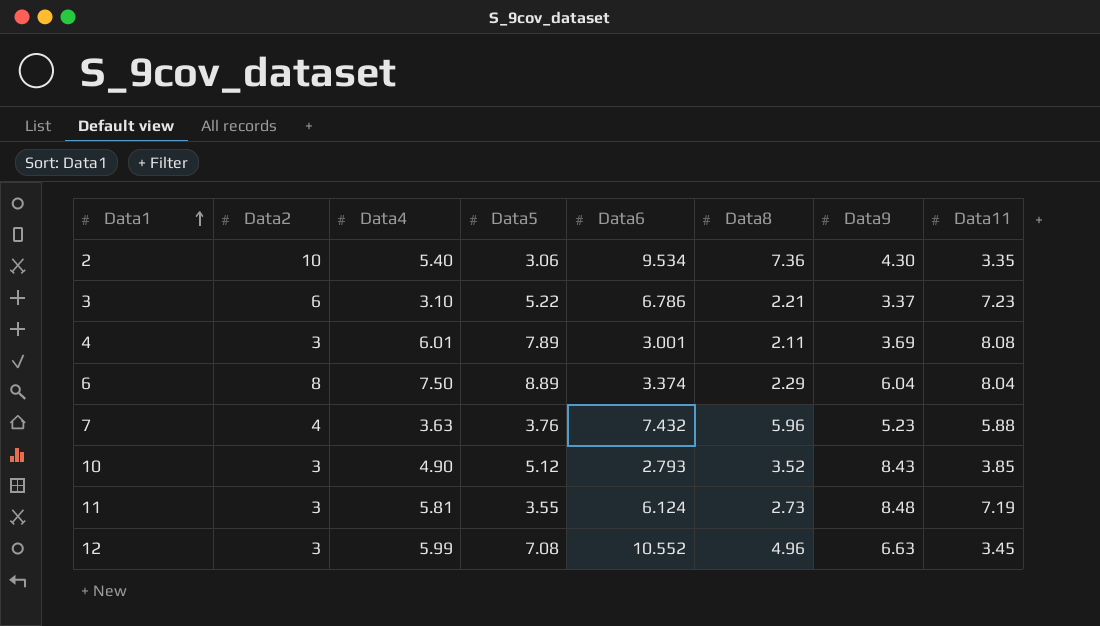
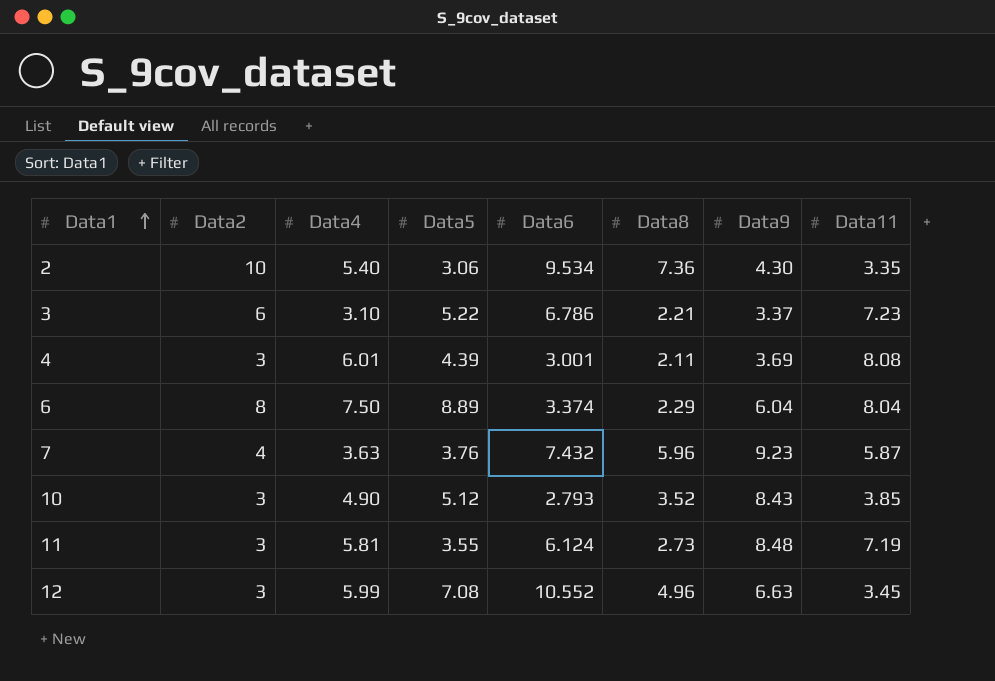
4 | Data5: 7.89 -> 4.39
7 | Data9: 5.23 -> 9.23
7 | Data11: 5.88 -> 5.87

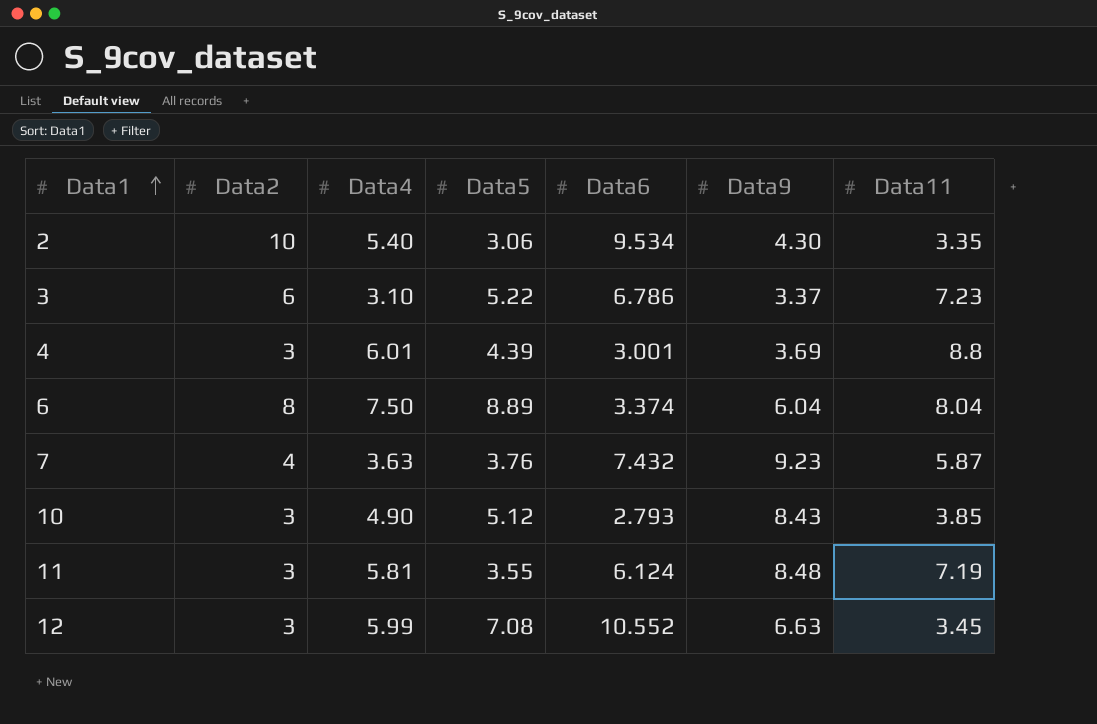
column Data8 | position: 6 -> none
4 | Data11: 8.08 -> 8.8

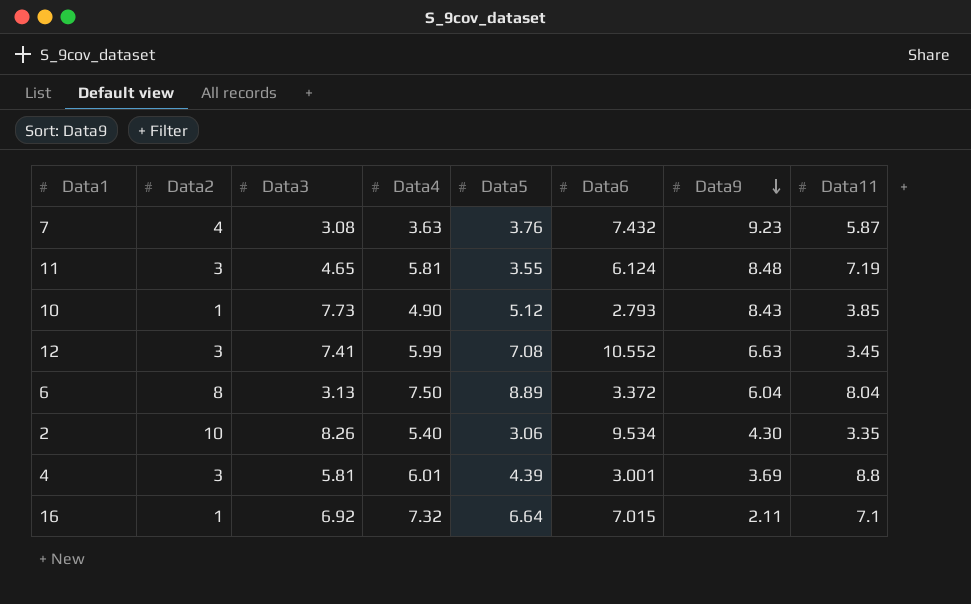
row order: Data1 ascending -> Data9 descending
column Data3 | position: none -> 3
row 3: 6 | 3.10 | 5.22 | 6.786 | 3.37 | 7.23 -> none
10 | Data2: 3 -> 1
6 | Data6: 3.374 -> 3.372
row 16: none -> 1 | 6.92 | 7.32 | 6.64 | 7.015 | 2.11 | 7.1

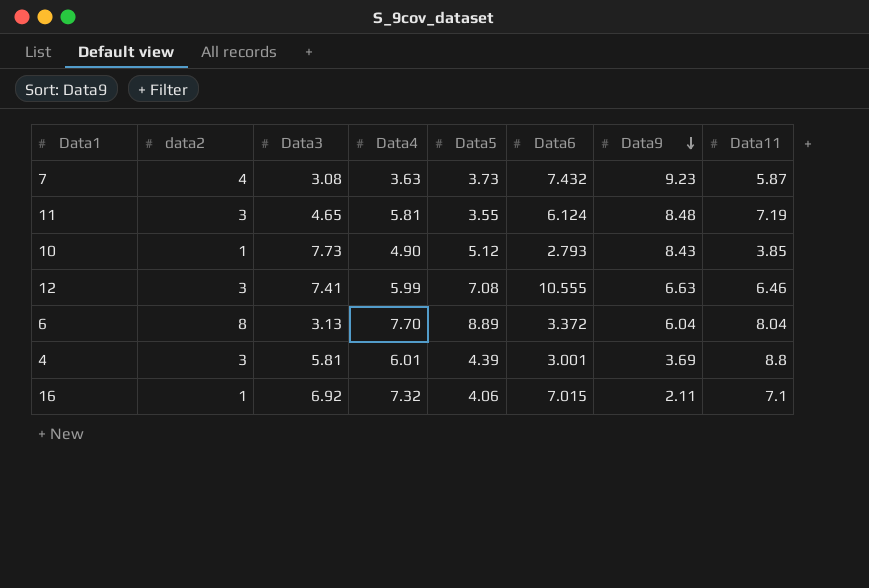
column name: Data2 -> data2
row 2: 10 | 8.26 | 5.40 | 3.06 | 9.534 | 4.30 | 3.35 -> none
7 | Data5: 3.76 -> 3.73
12 | Data6: 10.552 -> 10.555
12 | Data11: 3.45 -> 6.46
6 | Data4: 7.50 -> 7.70
16 | Data5: 6.64 -> 4.06

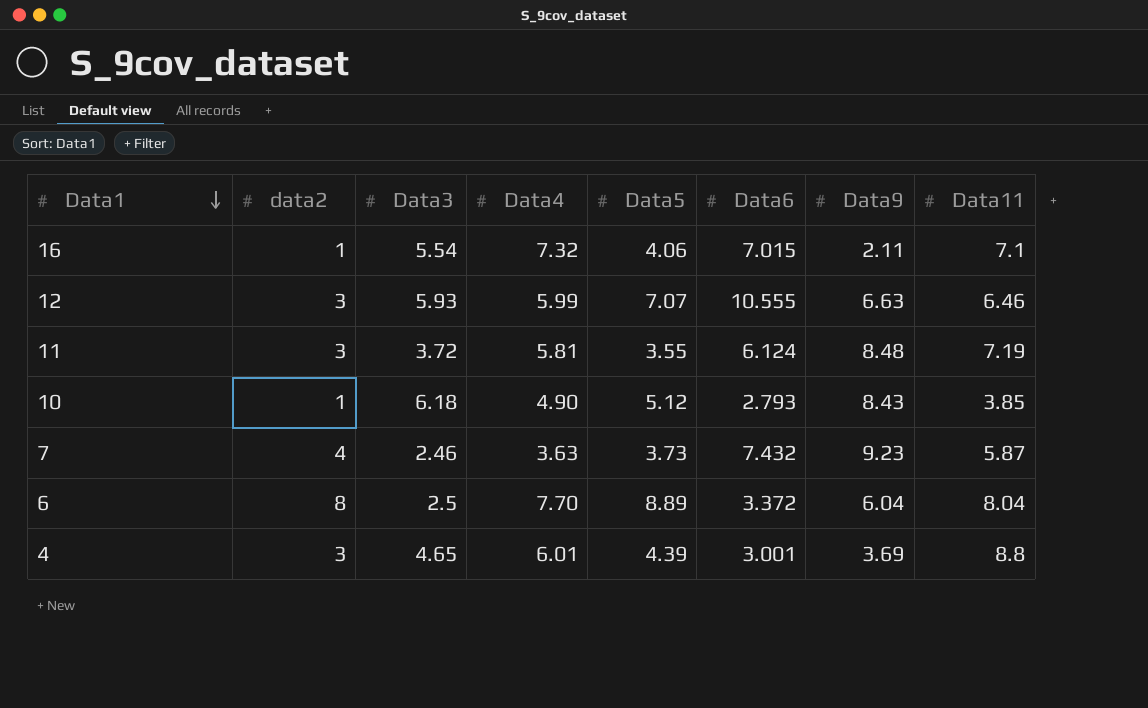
row order: Data9 descending -> Data1 descending
16 | Data3: 6.92 -> 5.54
12 | Data3: 7.41 -> 5.93
12 | Data5: 7.08 -> 7.07
11 | Data3: 4.65 -> 3.72
10 | Data3: 7.73 -> 6.18
7 | Data3: 3.08 -> 2.46
6 | Data3: 3.13 -> 2.5
4 | Data3: 5.81 -> 4.65

